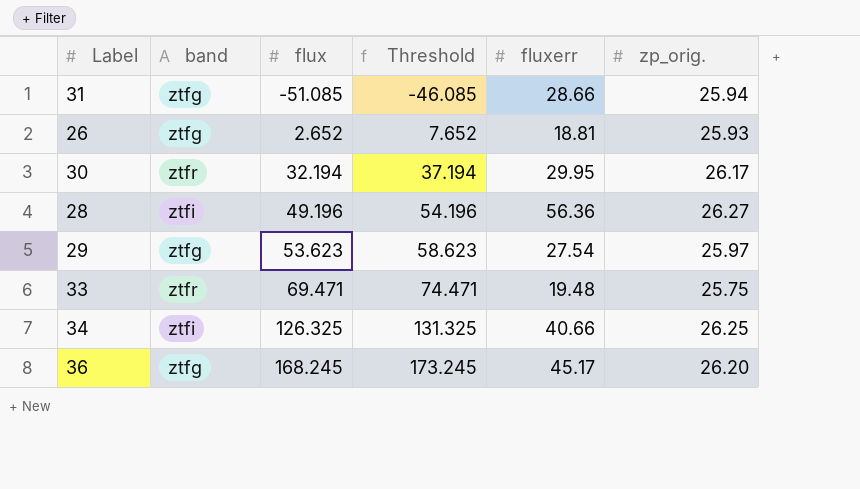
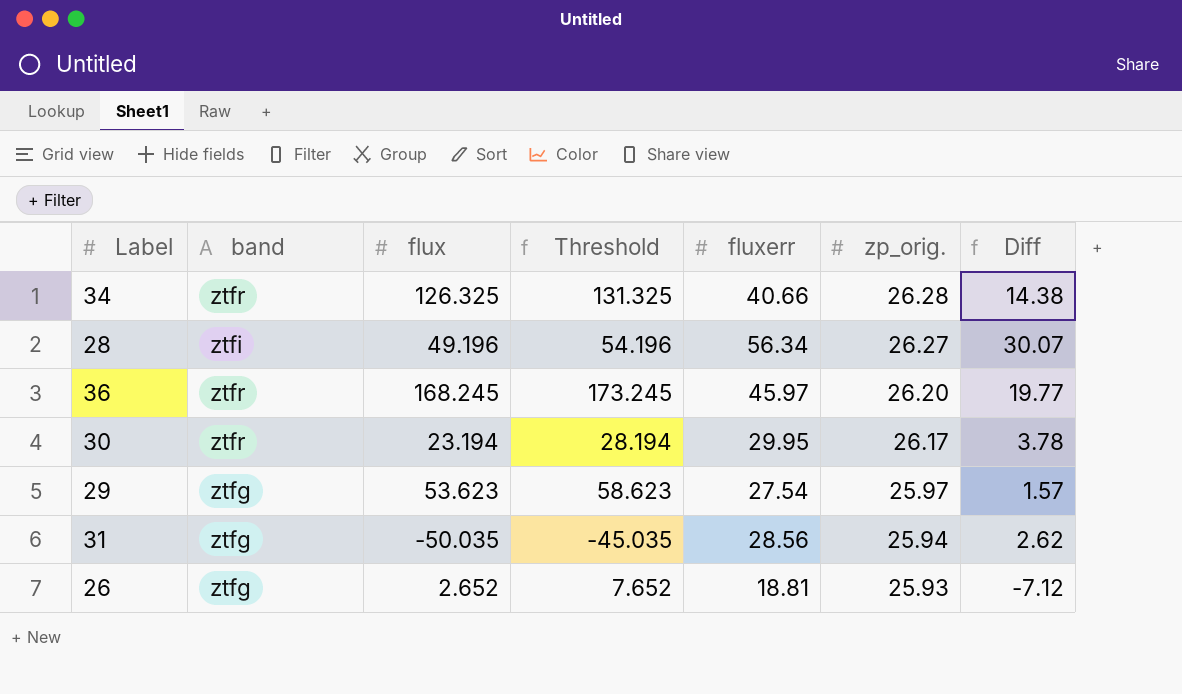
row order: flux ascending -> zp_orig. descending
column Diff | formula: none -> [fluxerr] - [zp_orig.]
row 33: ztfr | 69.471 | 74.471 | 19.48 | 25.75 -> none
34 | band: ztfi -> ztfr
34 | zp_orig.: 26.25 -> 26.28
28 | fluxerr: 56.36 -> 56.34
36 | band: ztfg -> ztfr
36 | fluxerr: 45.17 -> 45.97
30 | flux: 32.194 -> 23.194
30 | Threshold: 37.194 -> 28.194
31 | flux: -51.085 -> -50.035
31 | Threshold: -46.085 -> -45.035
31 | fluxerr: 28.66 -> 28.56

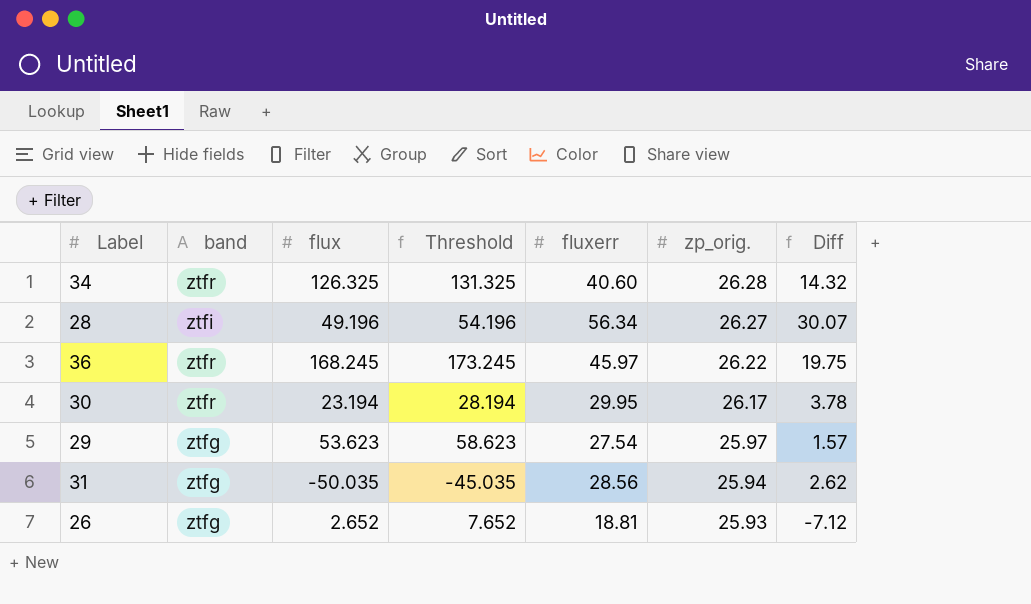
34 | fluxerr: 40.66 -> 40.60
34 | Diff: 14.38 -> 14.32
36 | zp_orig.: 26.20 -> 26.22
36 | Diff: 19.77 -> 19.75

